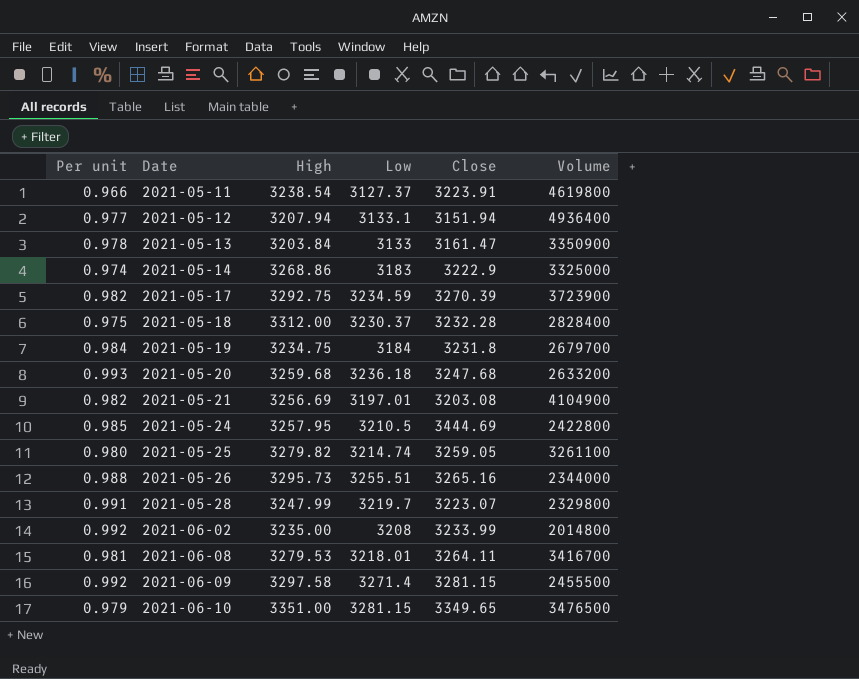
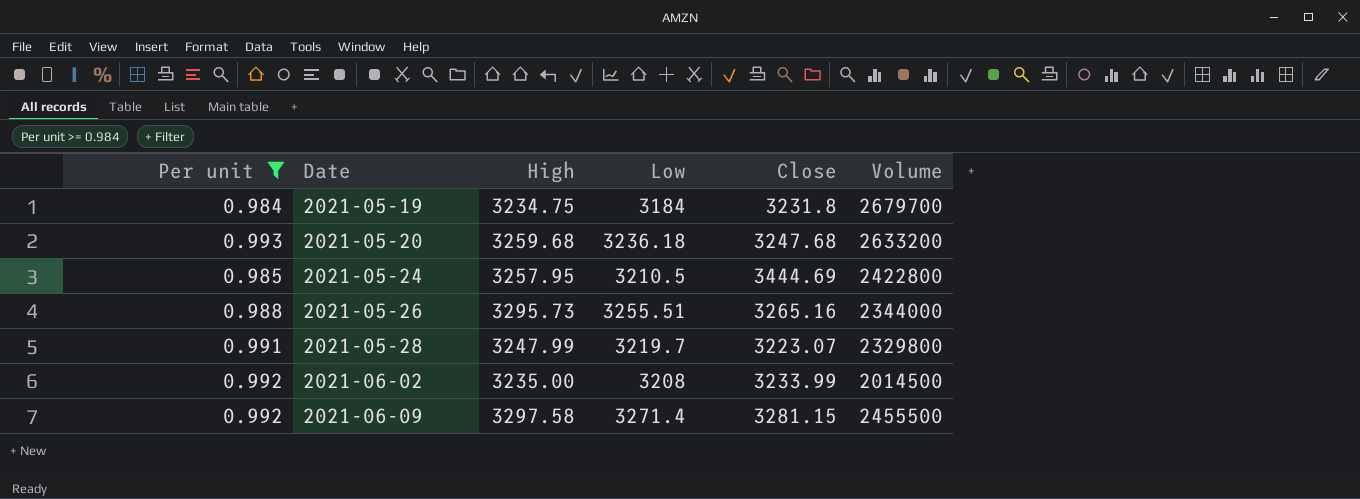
filter: none -> Per unit >= 0.984
2021-06-02 | Volume: 2014800 -> 2014500

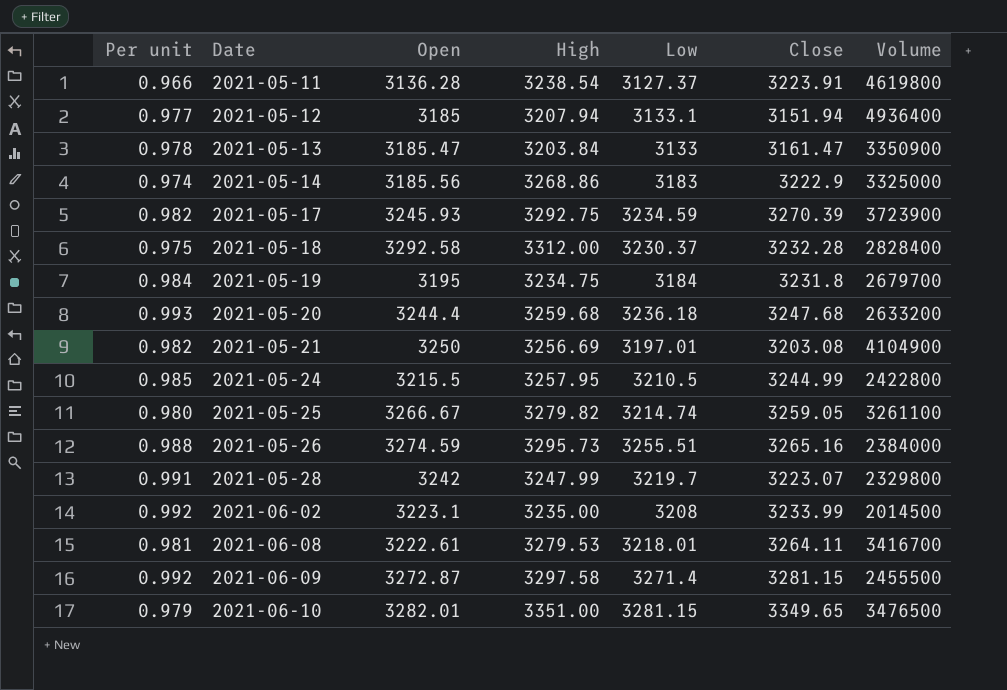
filter: Per unit >= 0.984 -> none
column Open | position: none -> 3
2021-05-24 | Close: 3444.69 -> 3244.99
2021-05-26 | Volume: 2344000 -> 2384000

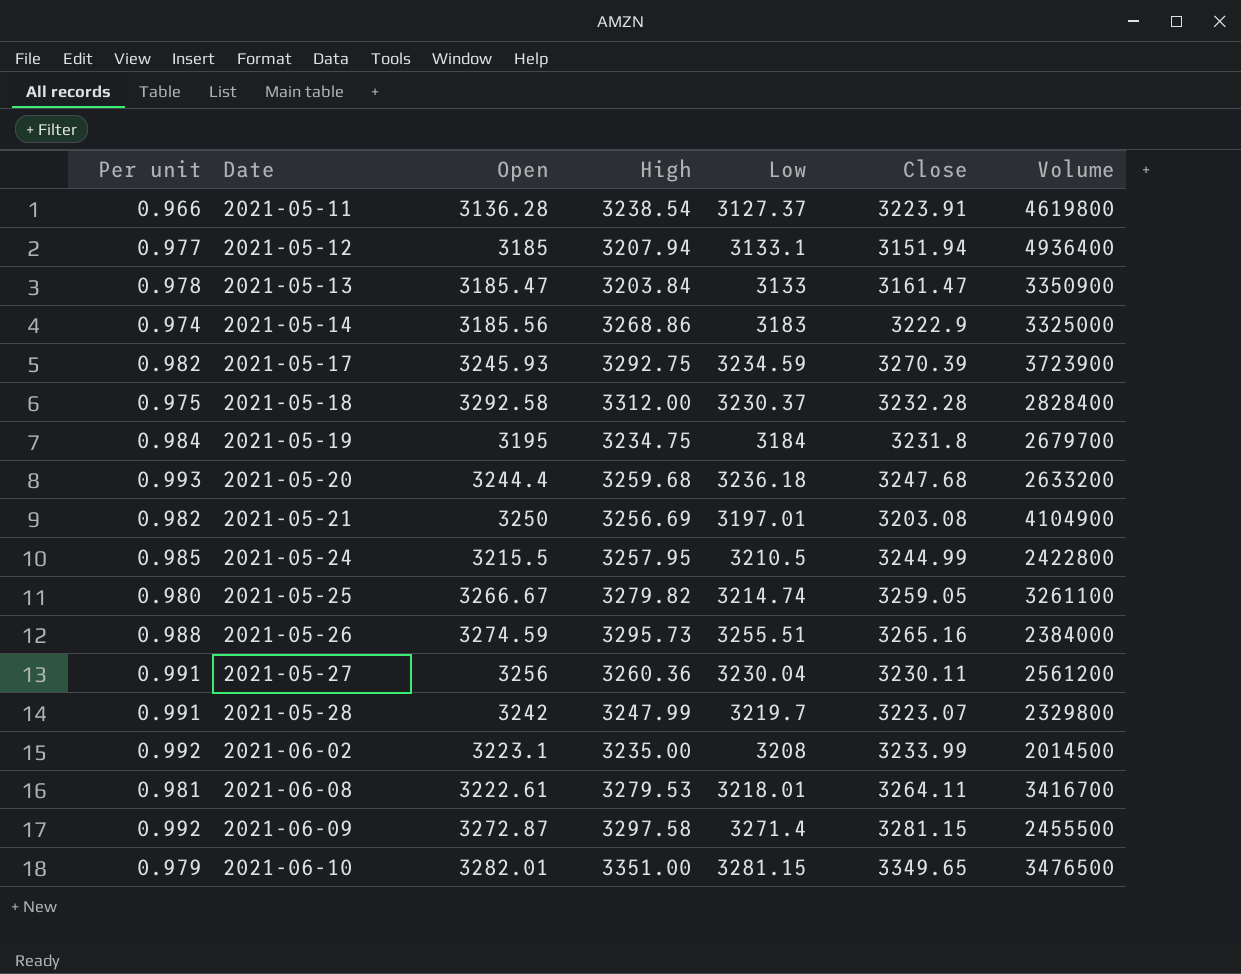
row 2021-05-27: none -> 0.991 | 3256 | 3260.36 | 3230.04 | 3230.11 | 2561200

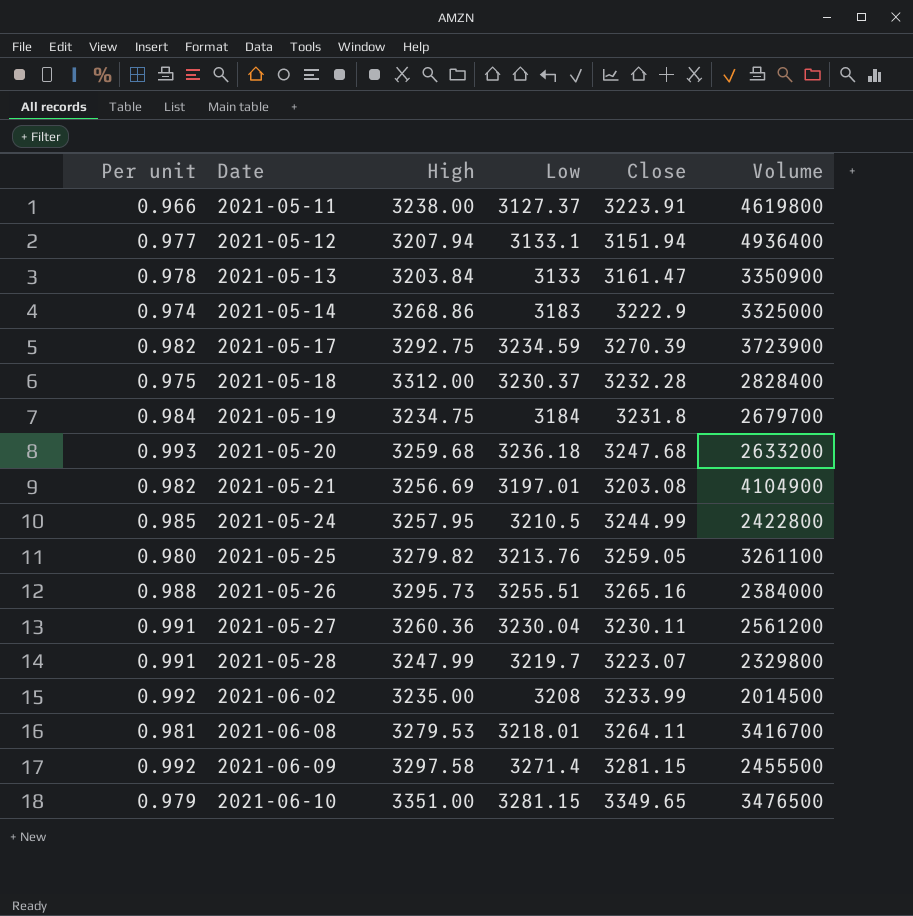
column Open | position: 3 -> none
2021-05-11 | High: 3238.54 -> 3238.00
2021-05-25 | Low: 3214.74 -> 3213.76

